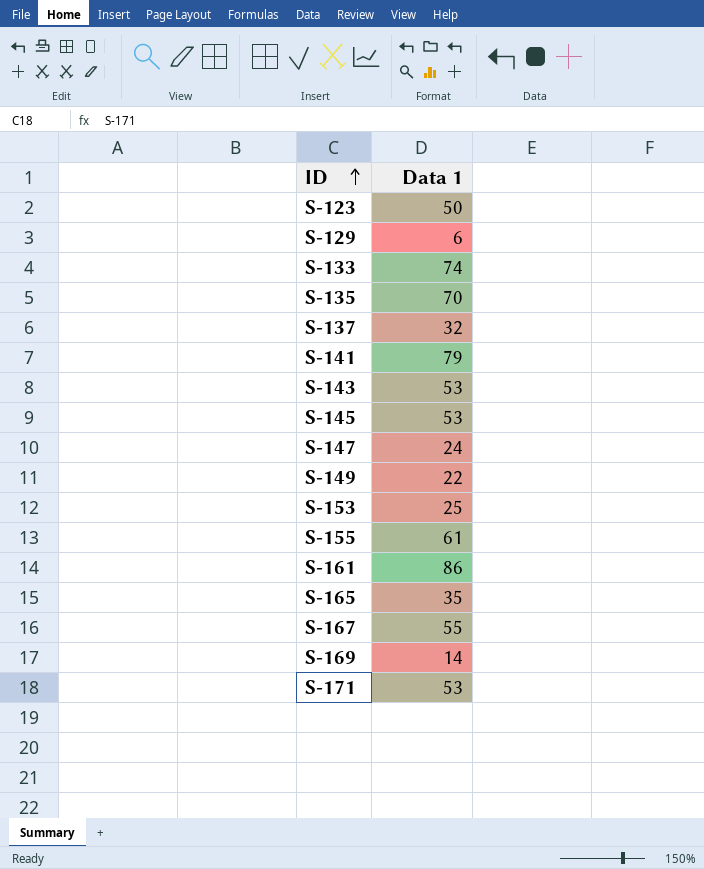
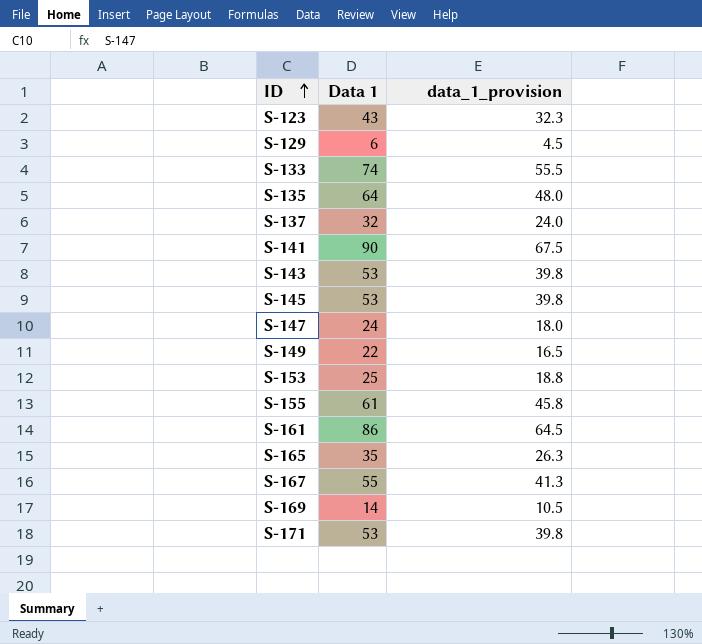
column data_1_provision | formula: none -> [Data 1] * 0.75
S-123 | Data 1: 50 -> 43
S-135 | Data 1: 70 -> 64
S-141 | Data 1: 79 -> 90

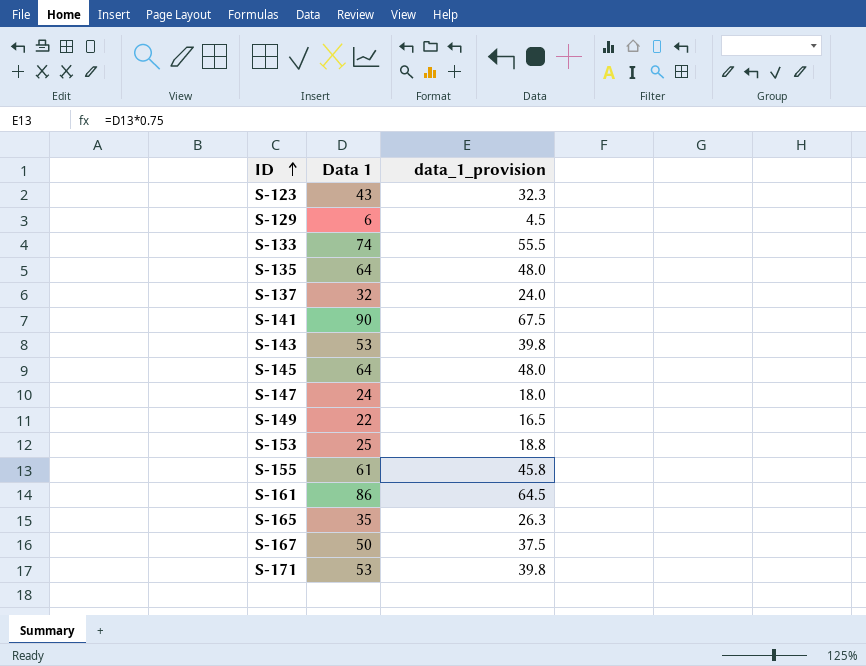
row S-169: 14 | 10.5 -> none
S-145 | Data 1: 53 -> 64
S-145 | data_1_provision: 39.8 -> 48.0
S-167 | Data 1: 55 -> 50
S-167 | data_1_provision: 41.3 -> 37.5

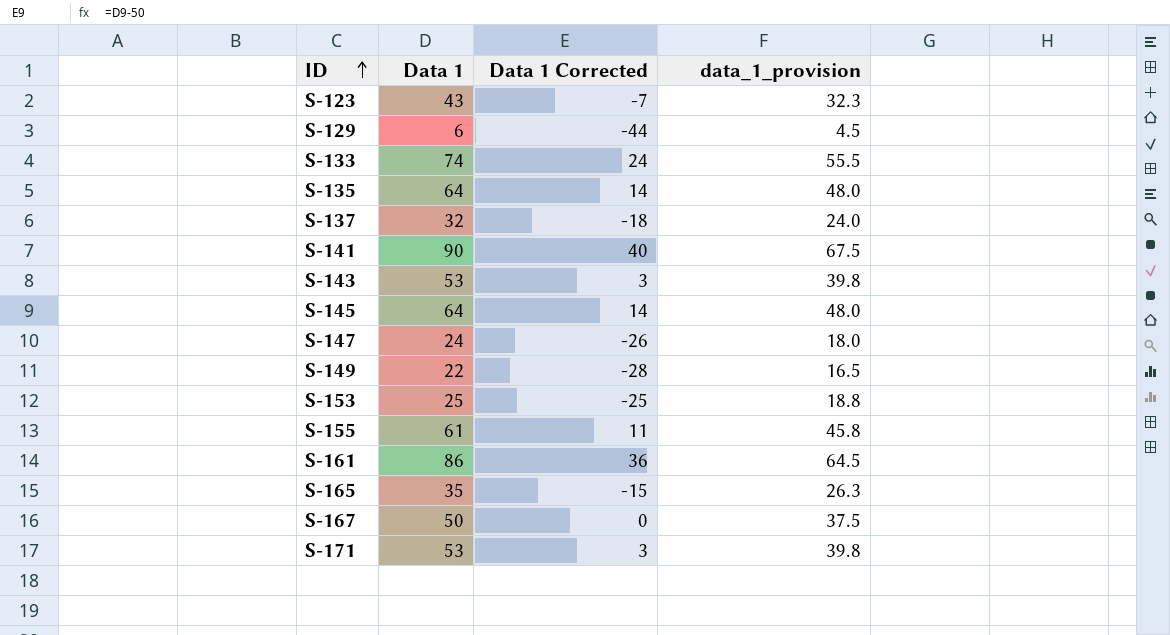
column Data 1 Corrected | formula: none -> [Data 1] - 50

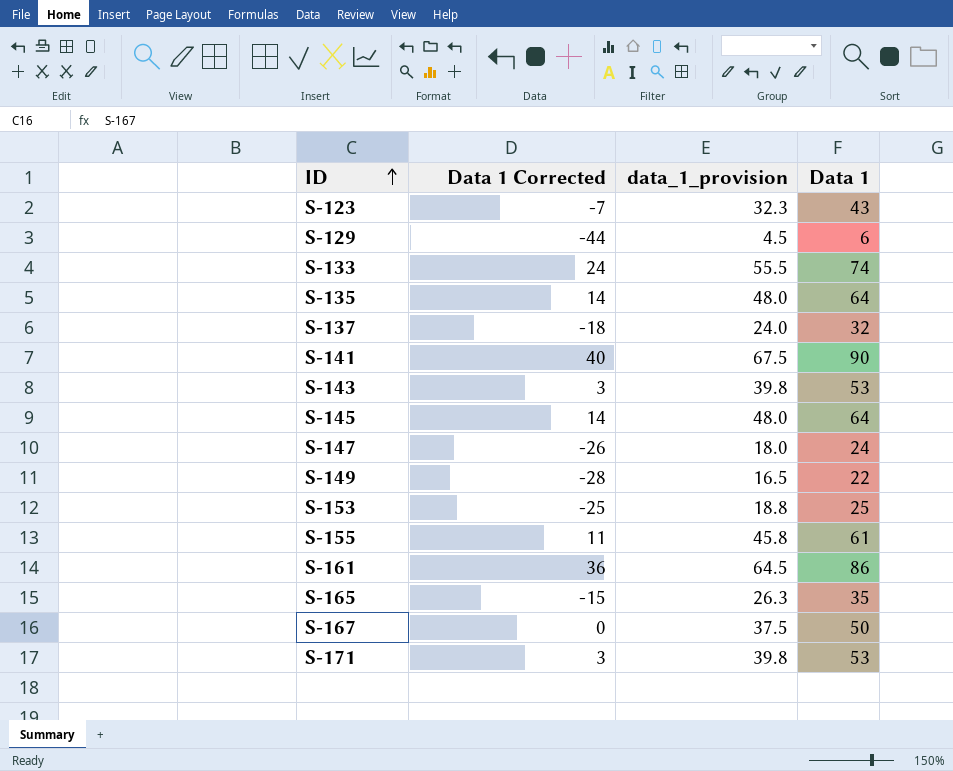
column Data 1 | position: 2 -> 4

